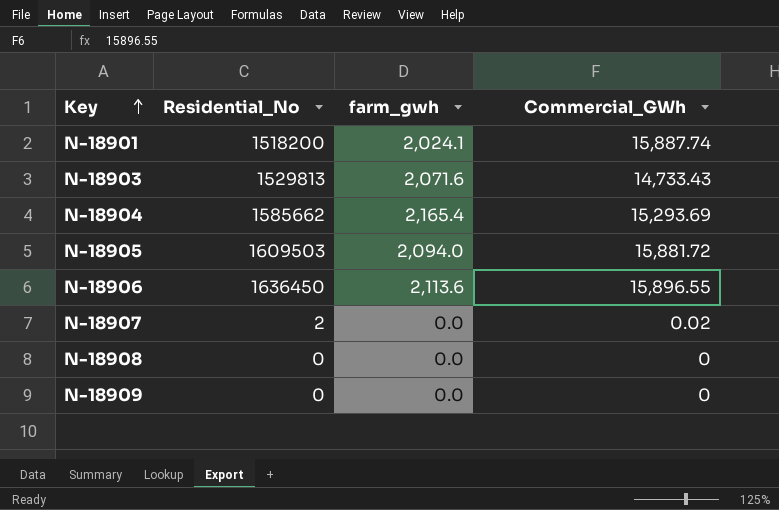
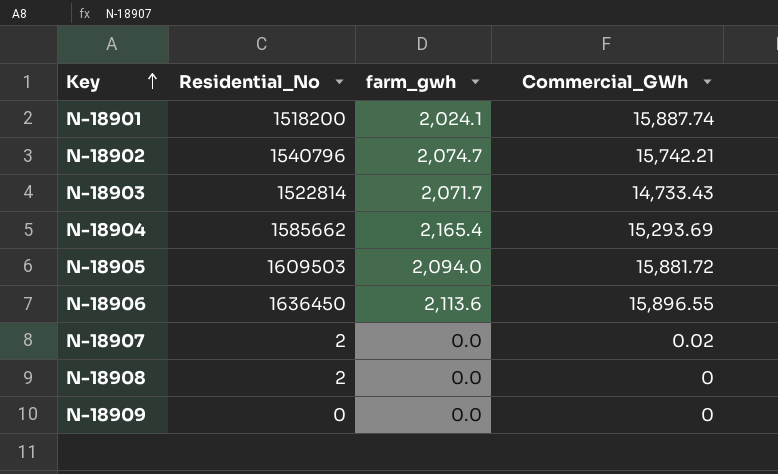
row N-18902: none -> 1540796 | 2,074.7 | 15,742.21
N-18903 | Residential_No: 1529813 -> 1522814
N-18903 | farm_gwh: 2,071.6 -> 2,071.7
N-18908 | Residential_No: 0 -> 2

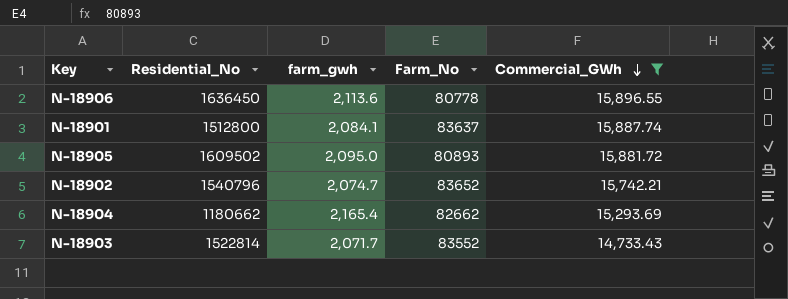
filter: none -> Commercial_GWh >= 14,733.43
row order: Key ascending -> Commercial_GWh descending
column Farm_No | position: none -> 4
N-18901 | Residential_No: 1518200 -> 1512800
N-18901 | farm_gwh: 2,024.1 -> 2,084.1
N-18905 | Residential_No: 1609503 -> 1609502
N-18905 | farm_gwh: 2,094.0 -> 2,095.0
N-18904 | Residential_No: 1585662 -> 1180662

